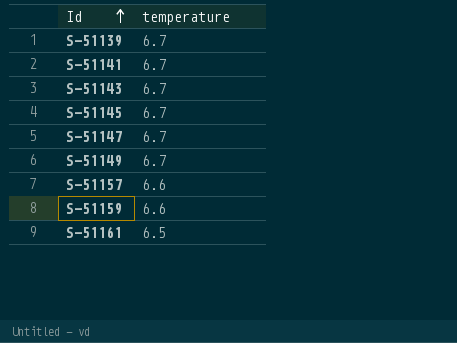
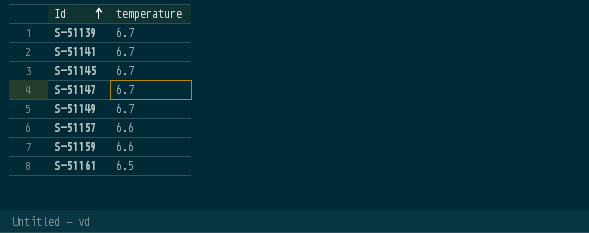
row S-51143: 6.7 -> none

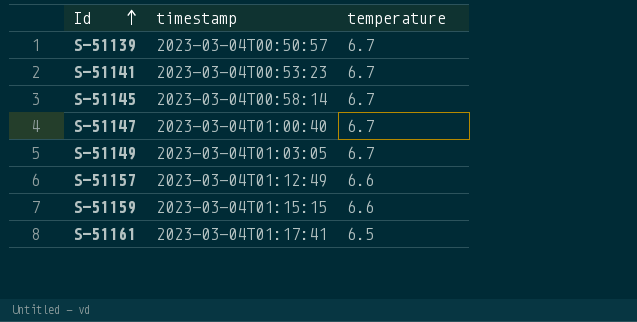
column timestamp | position: none -> 2

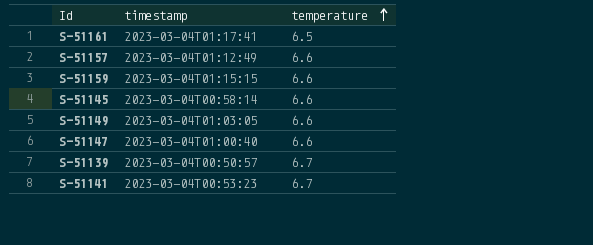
row order: Id ascending -> temperature ascending
S-51145 | temperature: 6.7 -> 6.6
S-51149 | temperature: 6.7 -> 6.6
S-51147 | temperature: 6.7 -> 6.6

